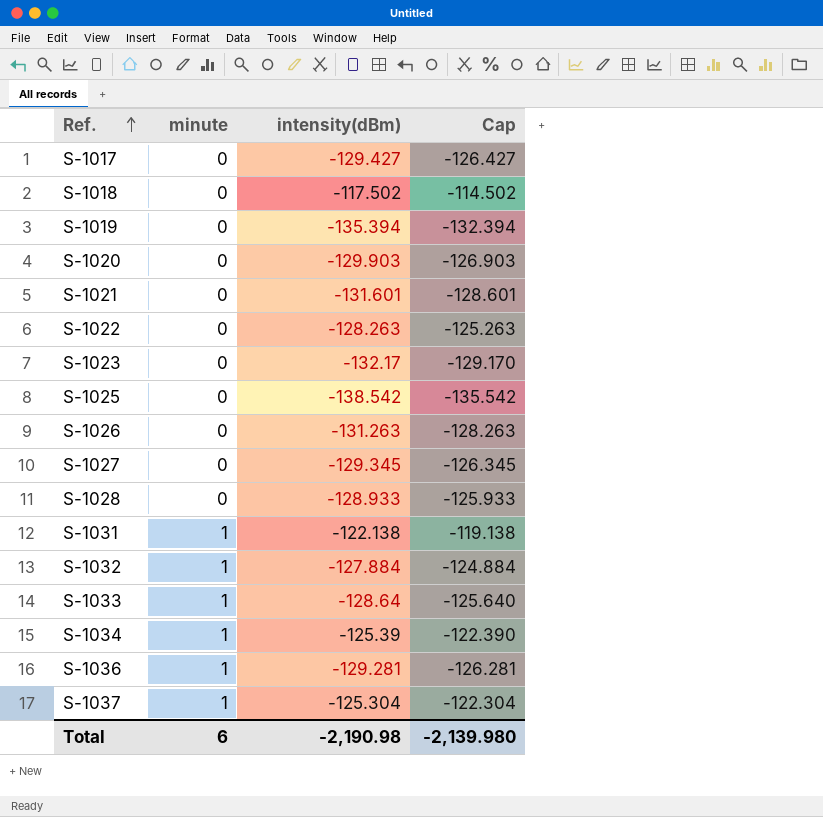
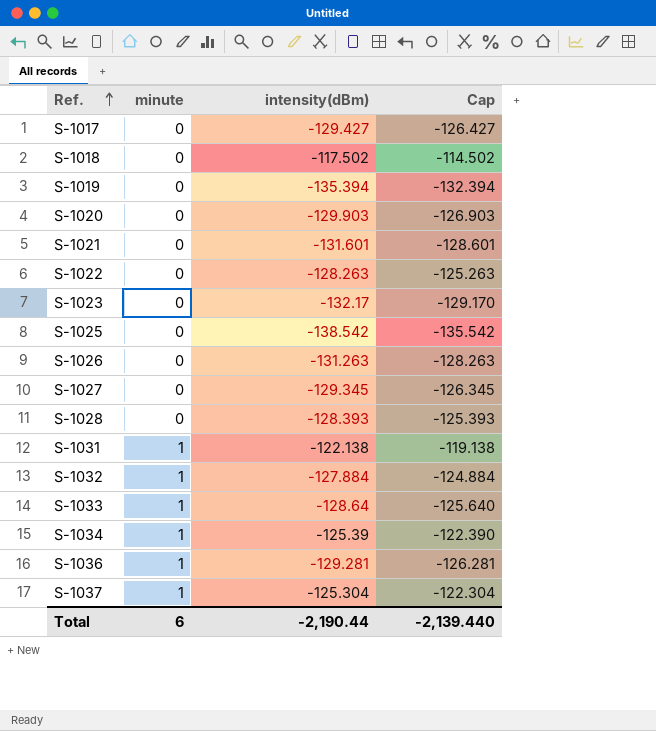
S-1028 | intensity(dBm): -128.933 -> -128.393
S-1028 | Cap: -125.933 -> -125.393
Total | intensity(dBm): -2,190.98 -> -2,190.44
Total | Cap: -2,139.980 -> -2,139.440

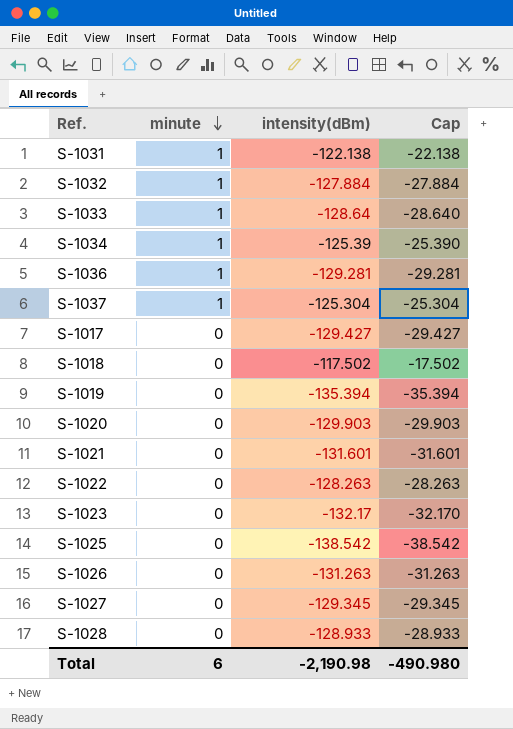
row order: Ref. ascending -> minute descending
column Cap | formula: [intensity(dBm)] + 3 -> [intensity(dBm)] + 100
S-1028 | intensity(dBm): -128.393 -> -128.933
Total | intensity(dBm): -2,190.44 -> -2,190.98
Total | Cap: -2,139.440 -> -490.980

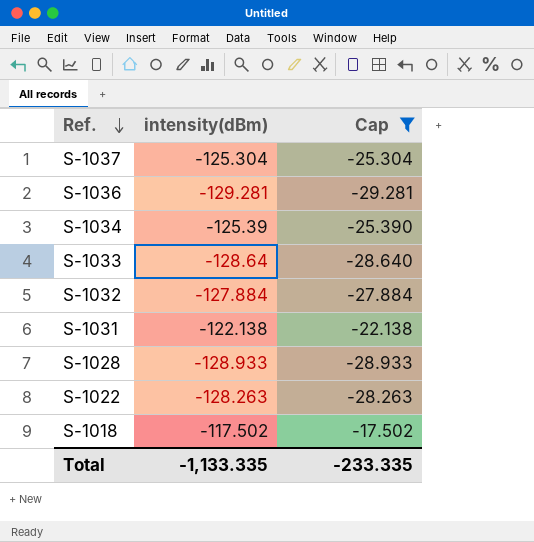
filter: none -> Cap >= -29.281
row order: minute descending -> Ref. descending
column minute | position: 2 -> none
Total | intensity(dBm): -2,190.98 -> -1,133.335
Total | Cap: -490.980 -> -233.335

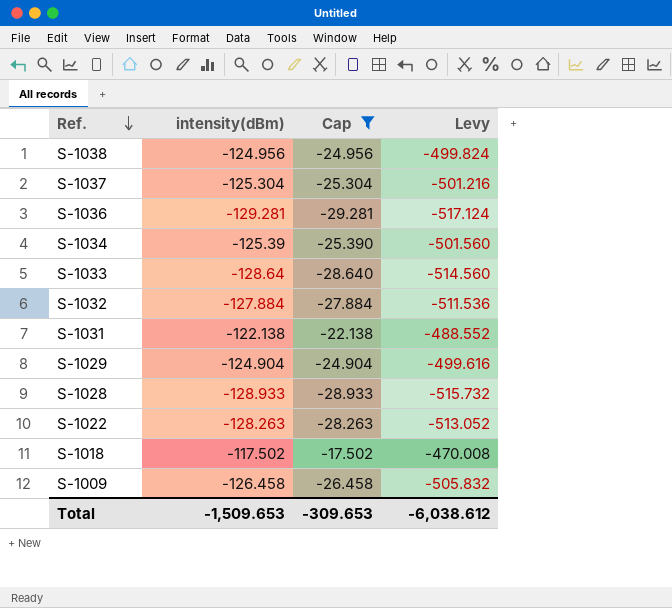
column Levy | formula: none -> [intensity(dBm)] * 4
row S-1038: none -> -124.956 | -24.956 | -499.824
row S-1029: none -> -124.904 | -24.904 | -499.616
row S-1009: none -> -126.458 | -26.458 | -505.832
Total | intensity(dBm): -1,133.335 -> -1,509.653
Total | Cap: -233.335 -> -309.653

